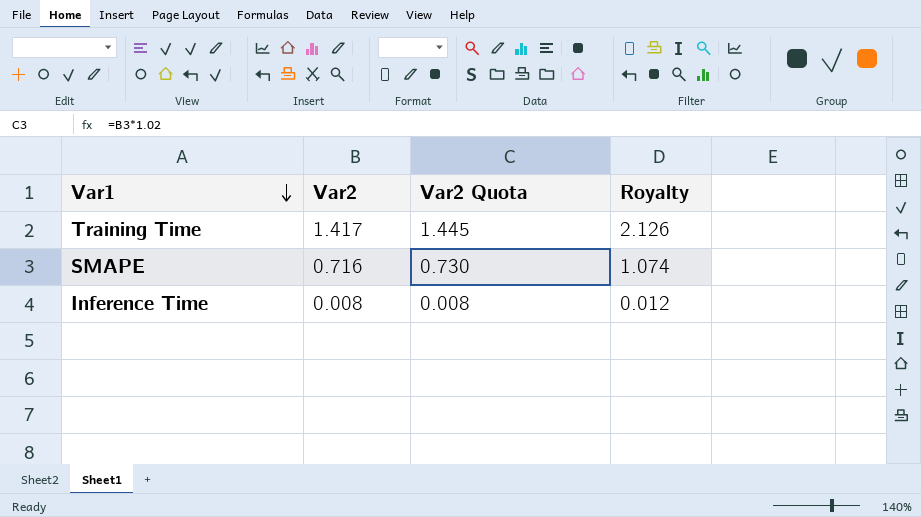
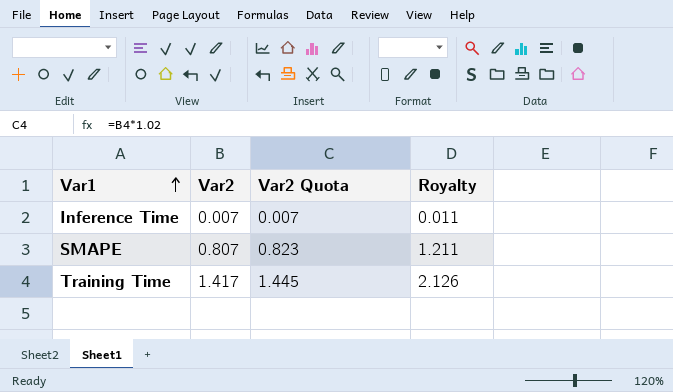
row order: Var1 descending -> Var1 ascending
Inference Time | Var2: 0.008 -> 0.007
Inference Time | Var2 Quota: 0.008 -> 0.007
Inference Time | Royalty: 0.012 -> 0.011
SMAPE | Var2: 0.716 -> 0.807
SMAPE | Var2 Quota: 0.730 -> 0.823
SMAPE | Royalty: 1.074 -> 1.211

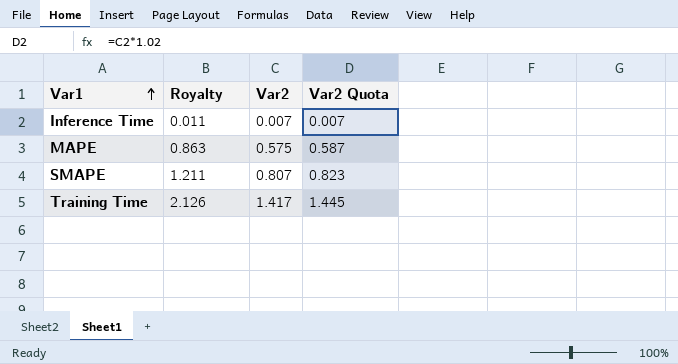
column Royalty | position: 4 -> 2
row MAPE: none -> 0.863 | 0.575 | 0.587

